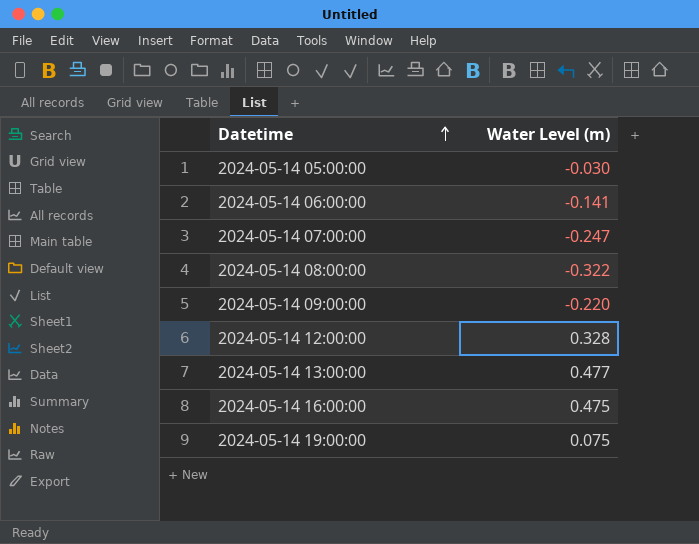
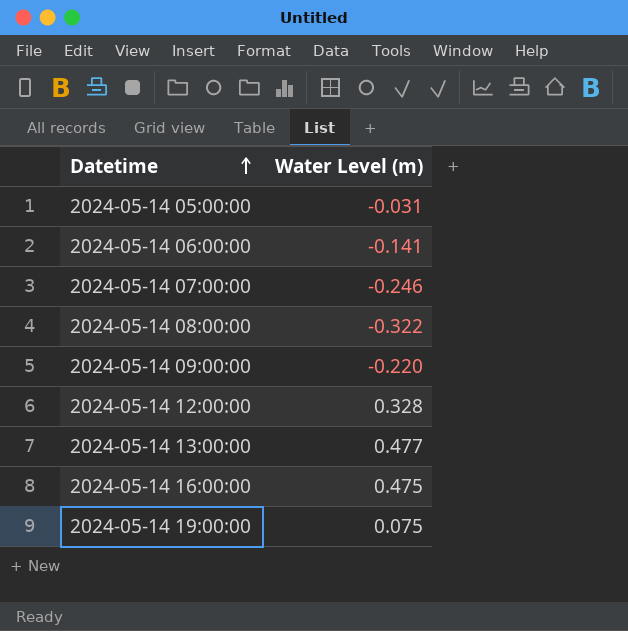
2024-05-14 05:00:00 | Water Level (m): -0.030 -> -0.031
2024-05-14 07:00:00 | Water Level (m): -0.247 -> -0.246

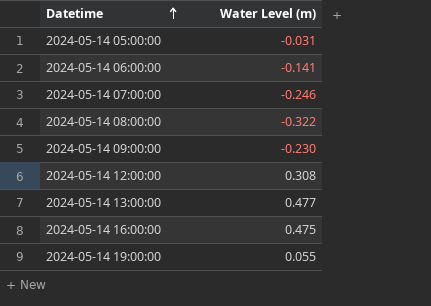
2024-05-14 09:00:00 | Water Level (m): -0.220 -> -0.230
2024-05-14 12:00:00 | Water Level (m): 0.328 -> 0.308
2024-05-14 19:00:00 | Water Level (m): 0.075 -> 0.055

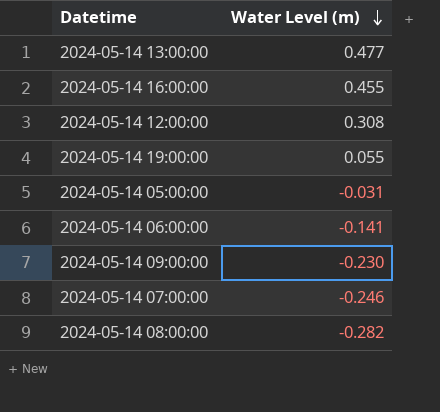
row order: Datetime ascending -> Water Level (m) descending
2024-05-14 16:00:00 | Water Level (m): 0.475 -> 0.455
2024-05-14 08:00:00 | Water Level (m): -0.322 -> -0.282

